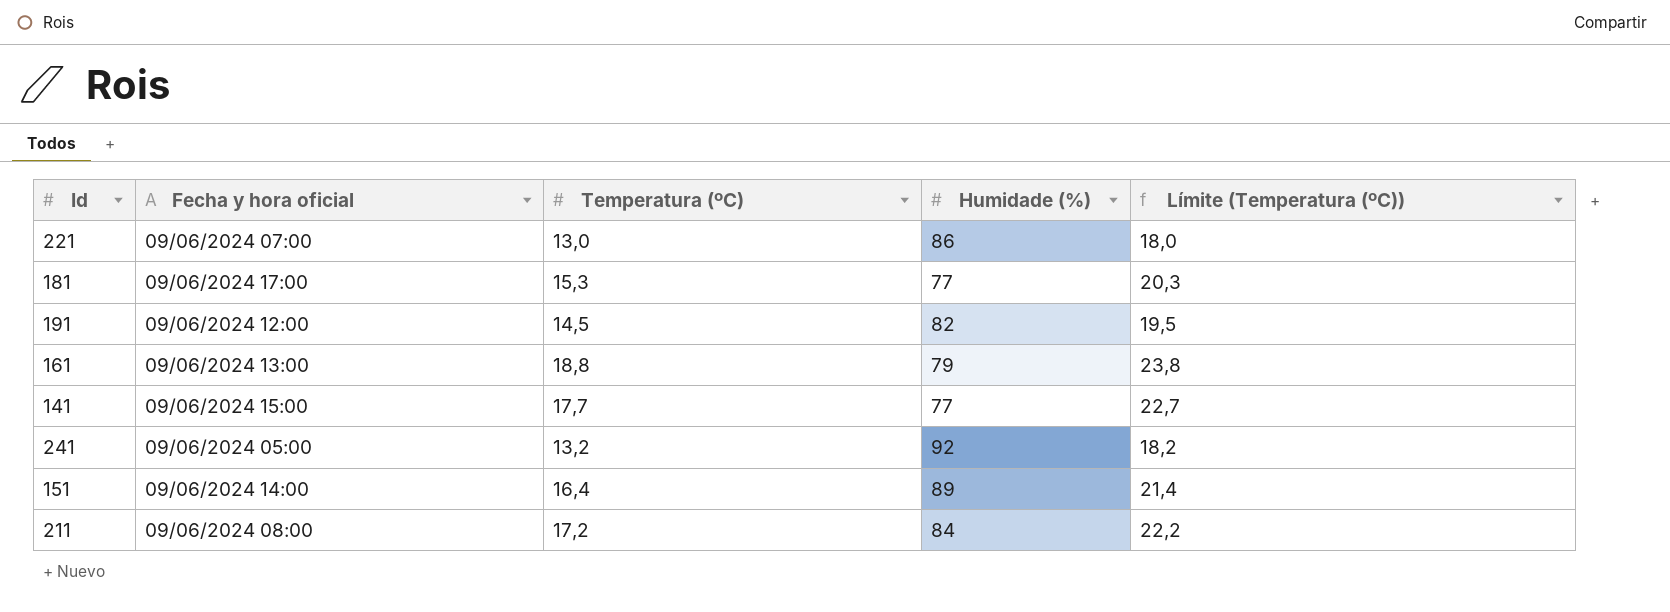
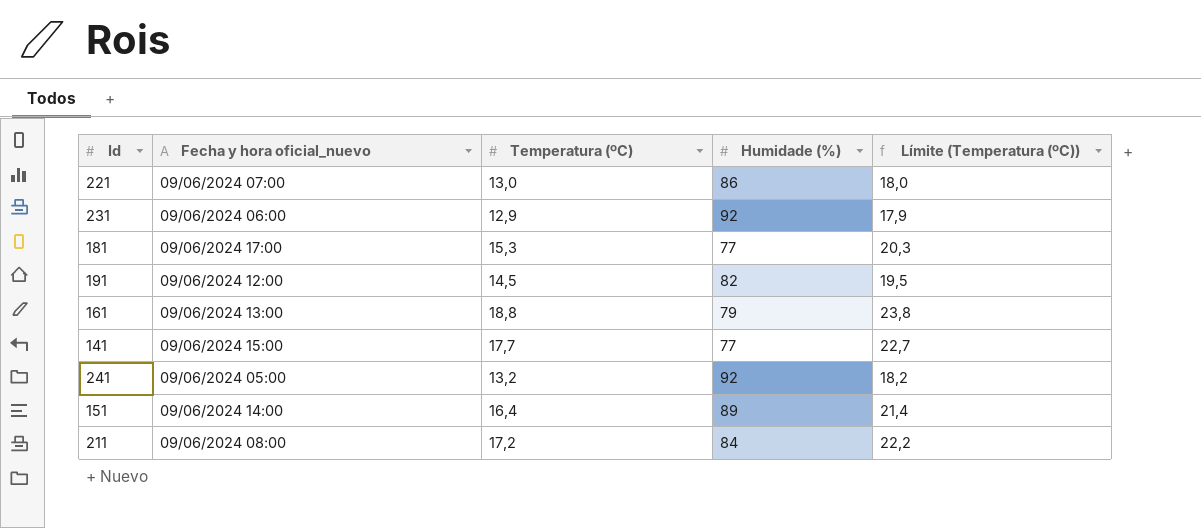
column name: Fecha y hora oficial -> Fecha y hora oficial_nuevo
row 231: none -> 09/06/2024 06:00 | 12,9 | 92 | 17,9

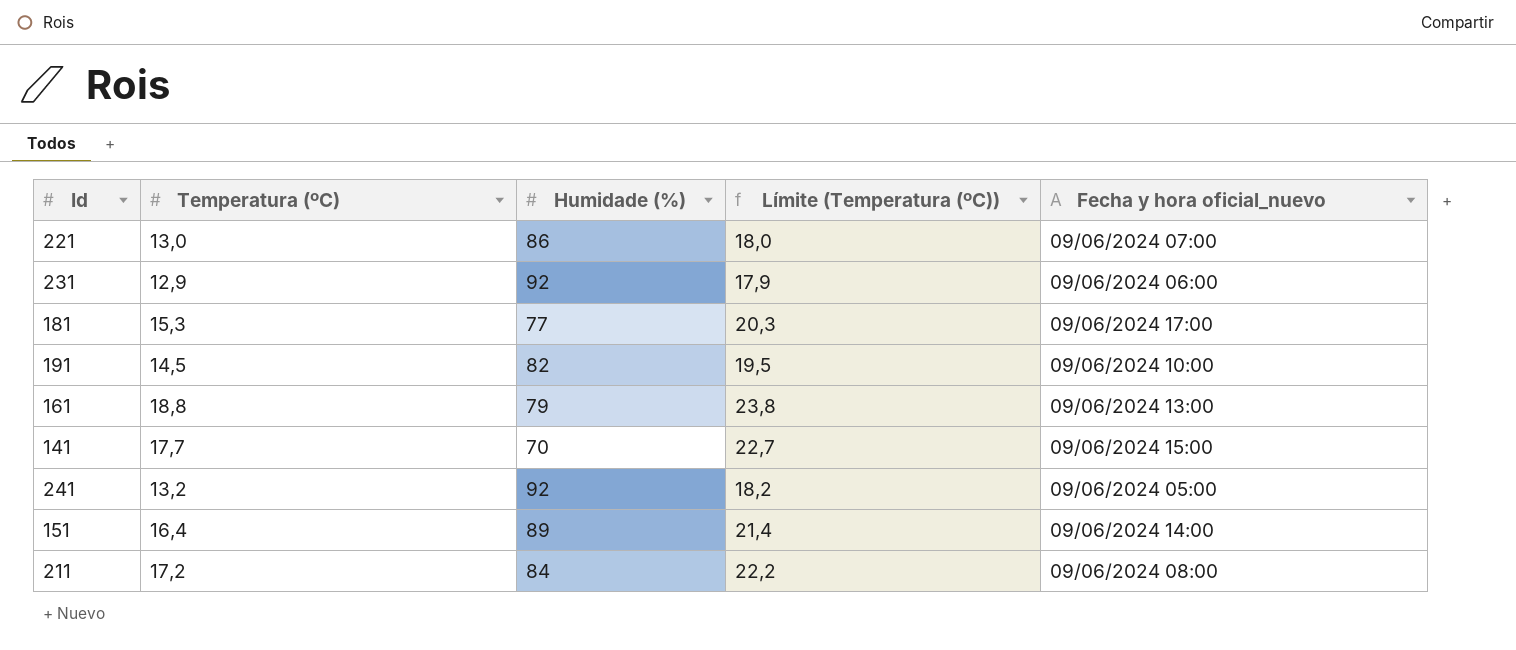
column Fecha y hora oficial_nuevo | position: 2 -> 5
191 | Fecha y hora oficial_nuevo: 09/06/2024 12:00 -> 09/06/2024 10:00
141 | Humidade (%): 77 -> 70

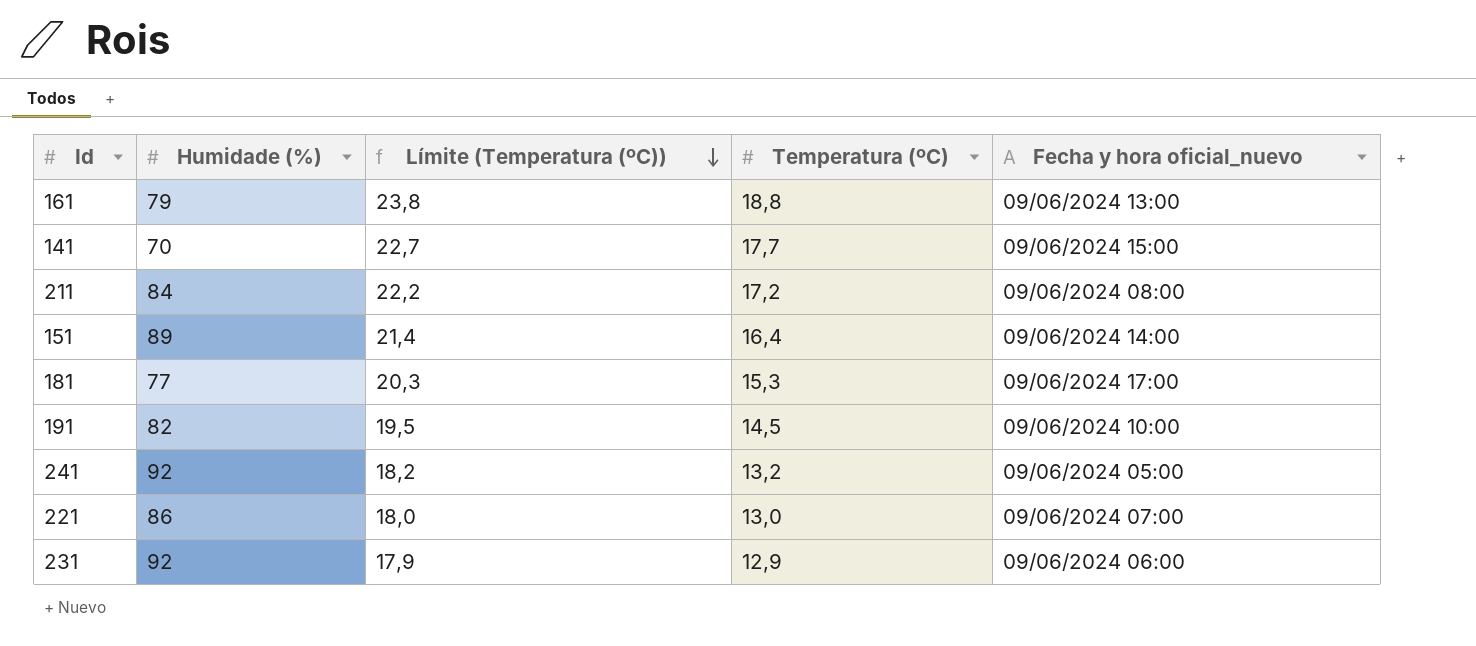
row order: none -> Límite (Temperatura (ºC)) descending
column Temperatura (ºC) | position: 2 -> 4

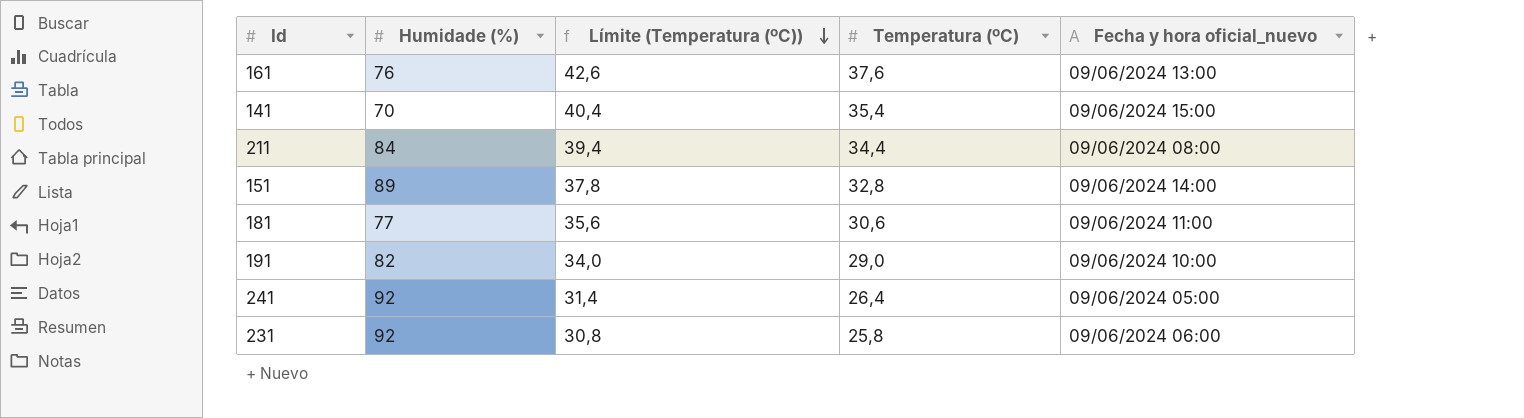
row 221: 86 | 18,0 | 13,0 | 09/06/2024 07:00 -> none
161 | Humidade (%): 79 -> 76
161 | Límite (Temperatura (ºC)): 23,8 -> 42,6
161 | Temperatura (ºC): 18,8 -> 37,6
141 | Límite (Temperatura (ºC)): 22,7 -> 40,4
141 | Temperatura (ºC): 17,7 -> 35,4
211 | Límite (Temperatura (ºC)): 22,2 -> 39,4
211 | Temperatura (ºC): 17,2 -> 34,4
151 | Límite (Temperatura (ºC)): 21,4 -> 37,8
151 | Temperatura (ºC): 16,4 -> 32,8
181 | Límite (Temperatura (ºC)): 20,3 -> 35,6
181 | Temperatura (ºC): 15,3 -> 30,6
181 | Fecha y hora oficial_nuevo: 09/06/2024 17:00 -> 09/06/2024 11:00
191 | Límite (Temperatura (ºC)): 19,5 -> 34,0
191 | Temperatura (ºC): 14,5 -> 29,0
241 | Límite (Temperatura (ºC)): 18,2 -> 31,4
241 | Temperatura (ºC): 13,2 -> 26,4
231 | Límite (Temperatura (ºC)): 17,9 -> 30,8
231 | Temperatura (ºC): 12,9 -> 25,8

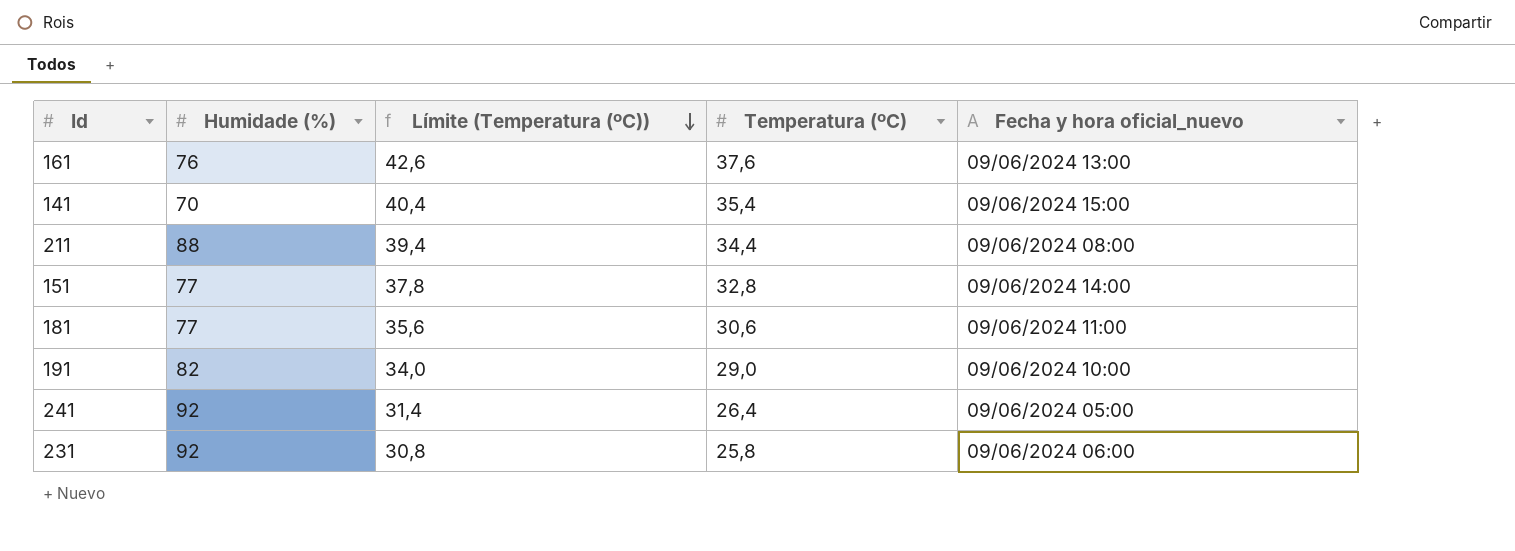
211 | Humidade (%): 84 -> 88
151 | Humidade (%): 89 -> 77

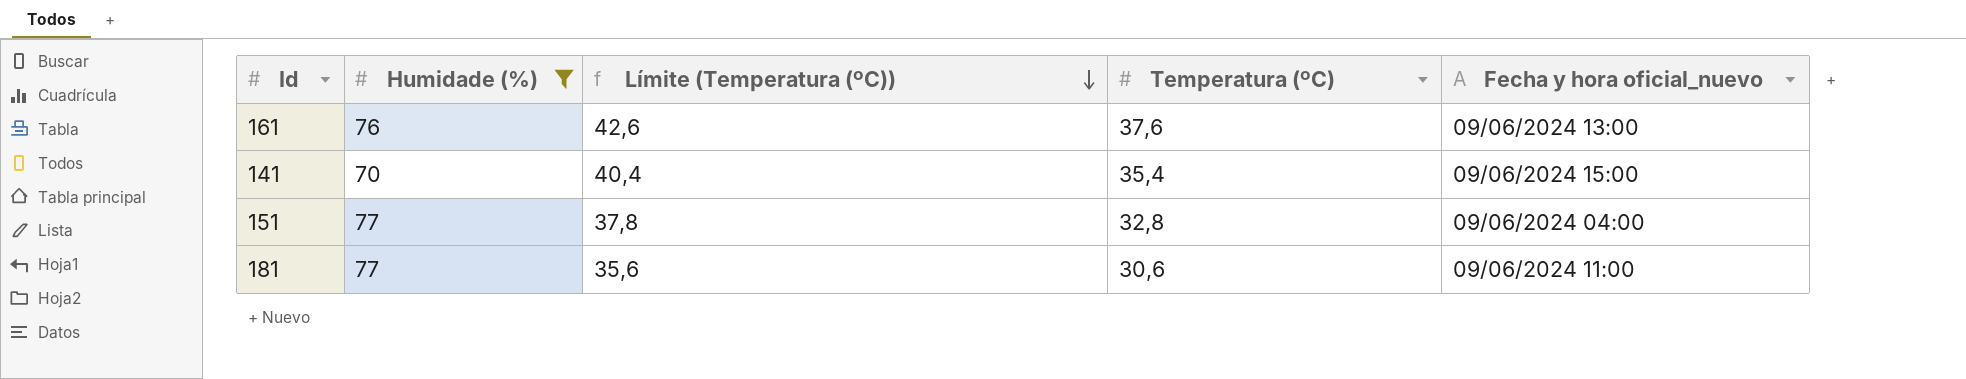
filter: none -> Humidade (%) <= 77
151 | Fecha y hora oficial_nuevo: 09/06/2024 14:00 -> 09/06/2024 04:00

